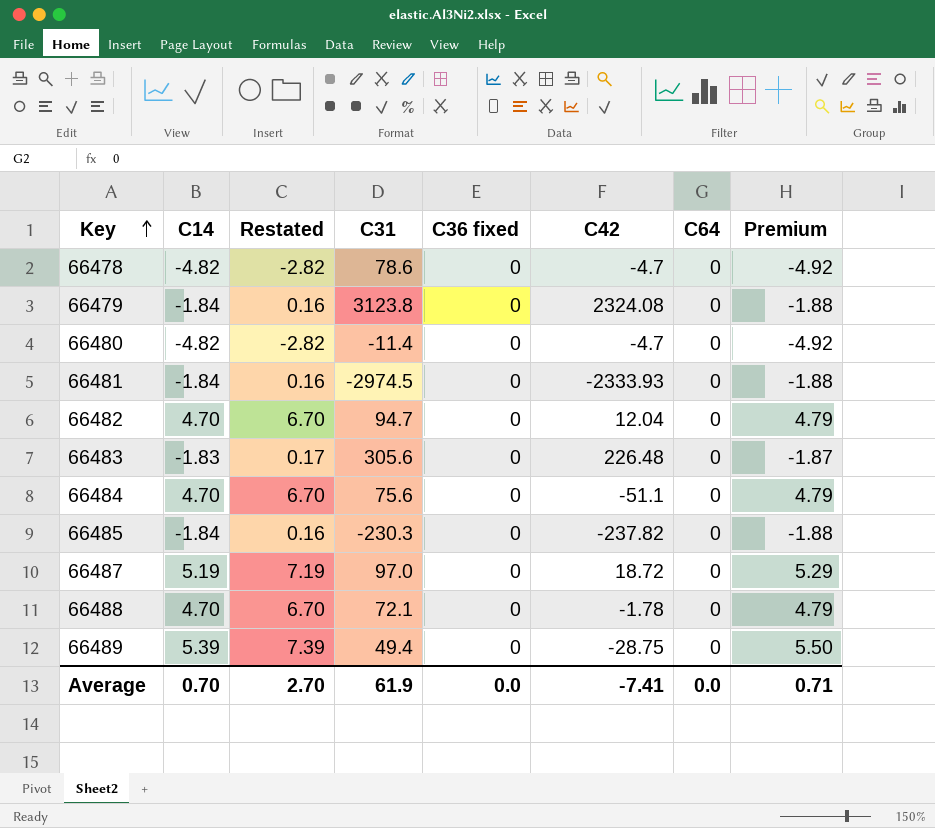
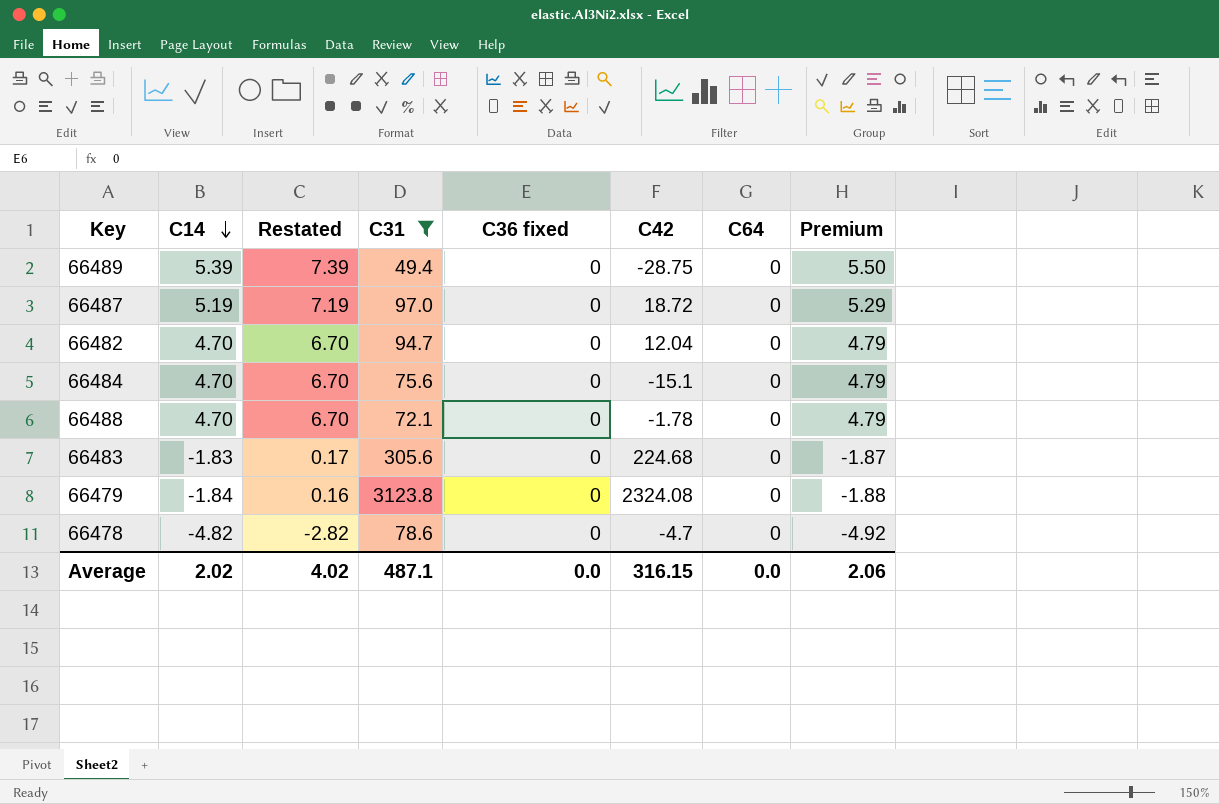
filter: none -> C31 >= 49.4
row order: Key ascending -> C14 descending
66484 | C42: -51.1 -> -15.1
66483 | C42: 226.48 -> 224.68
Average | C14: 0.70 -> 2.02
Average | Restated: 2.70 -> 4.02
Average | C31: 61.9 -> 487.1
Average | C42: -7.41 -> 316.15
Average | Premium: 0.71 -> 2.06

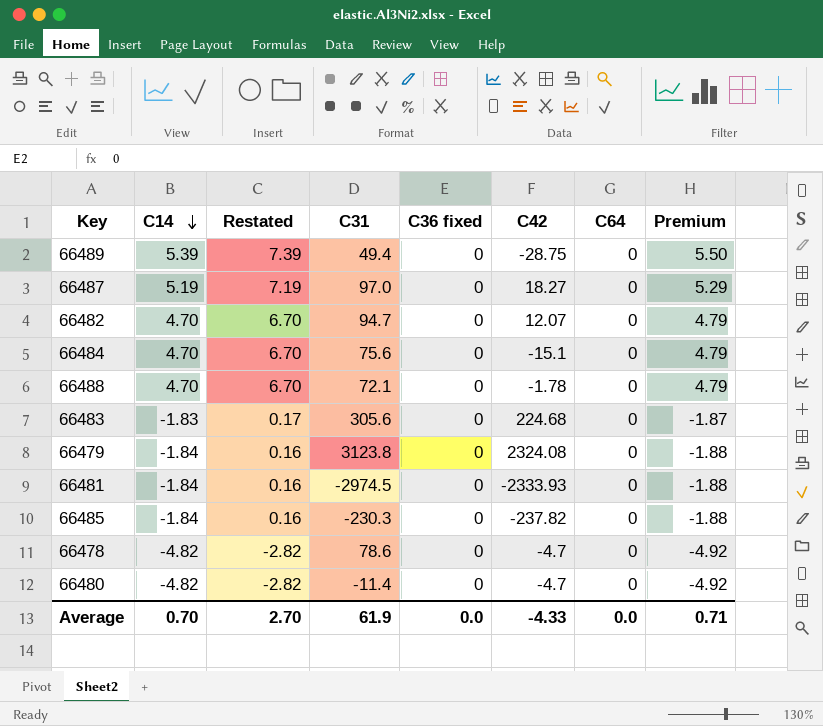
filter: C31 >= 49.4 -> none
66487 | C42: 18.72 -> 18.27
66482 | C42: 12.04 -> 12.07
Average | C14: 2.02 -> 0.70
Average | Restated: 4.02 -> 2.70
Average | C31: 487.1 -> 61.9
Average | C42: 316.15 -> -4.33
Average | Premium: 2.06 -> 0.71

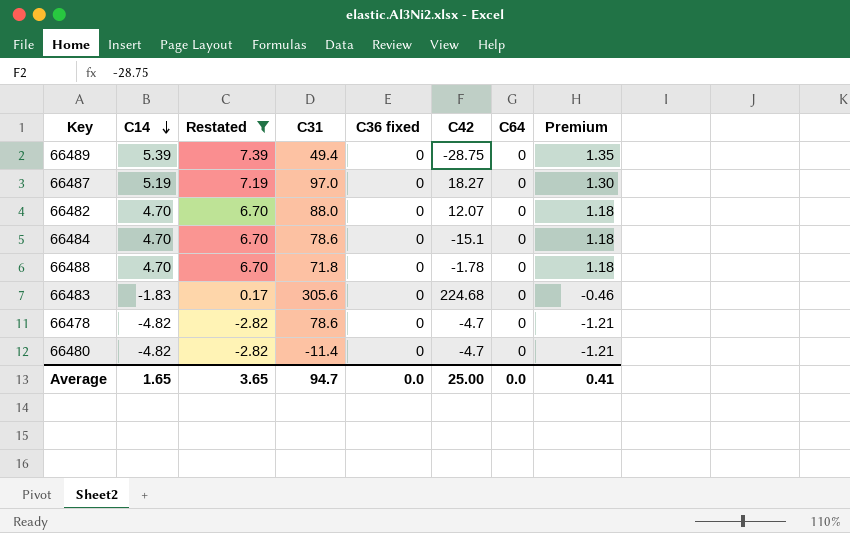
filter: none -> Restated != 0.16
column Premium | formula: [C14] * 1.02 -> [C14] * 0.25
66482 | C31: 94.7 -> 88.0
66484 | C31: 75.6 -> 78.6
66488 | C31: 72.1 -> 71.8
Average | C14: 0.70 -> 1.65
Average | Restated: 2.70 -> 3.65
Average | C31: 61.9 -> 94.7
Average | C42: -4.33 -> 25.00
Average | Premium: 0.71 -> 0.41

